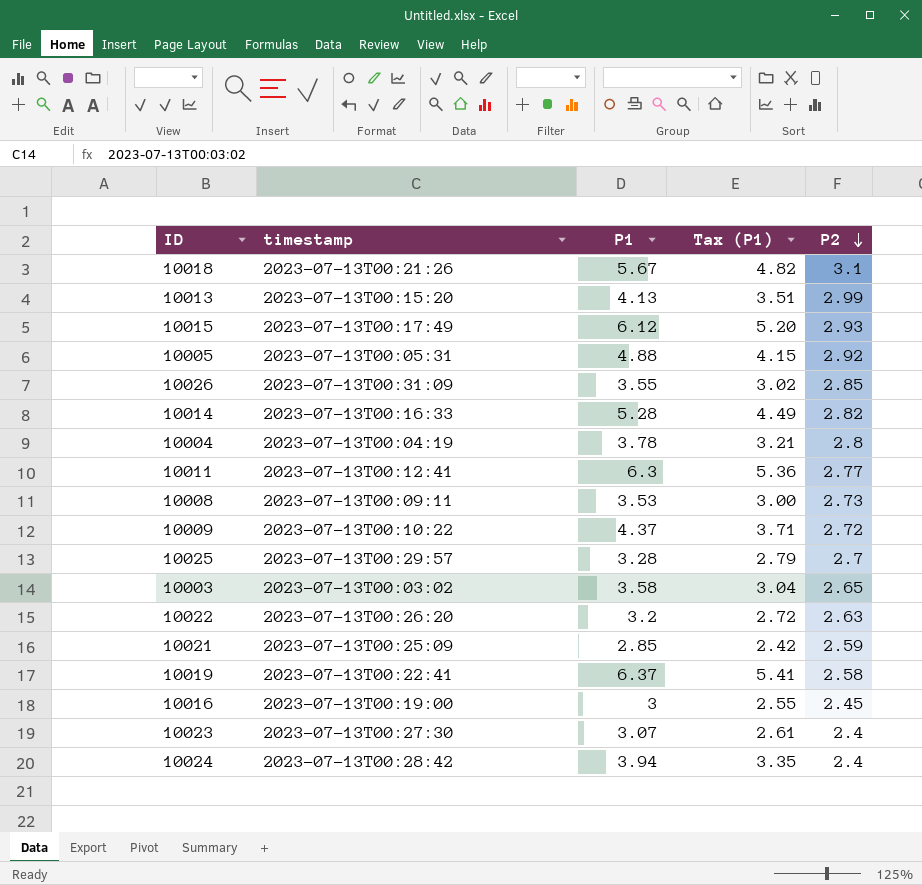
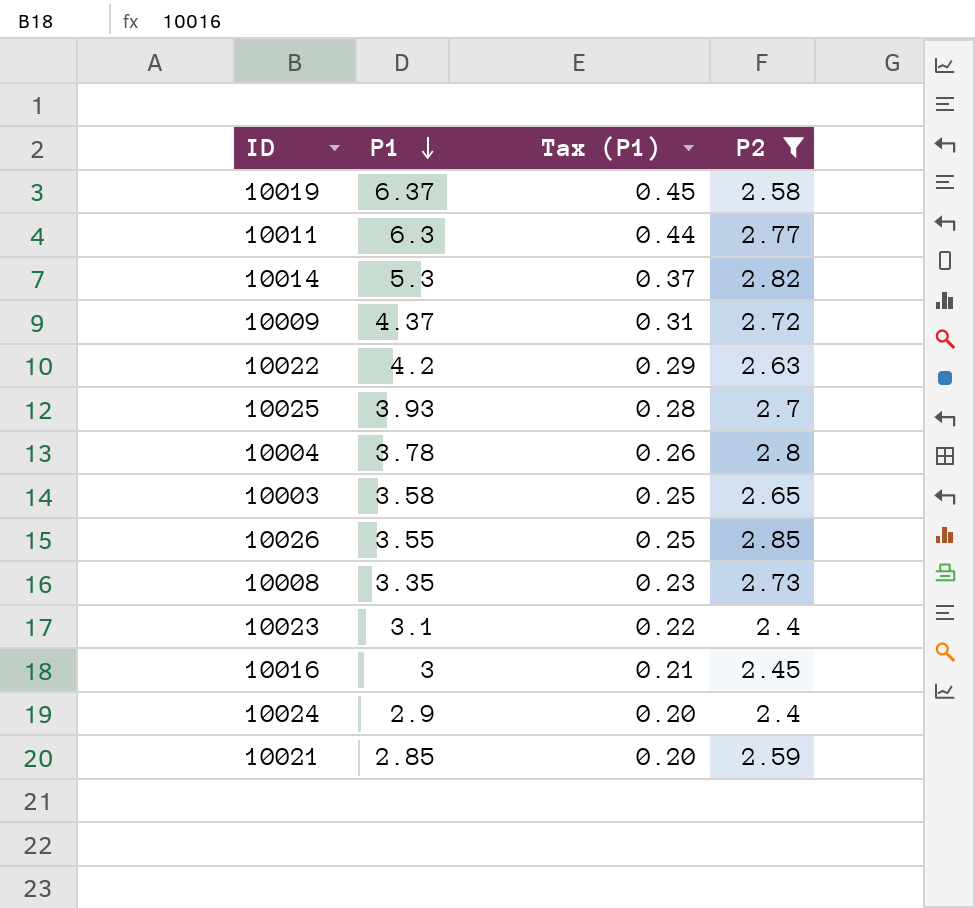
filter: none -> P2 <= 2.85
row order: P2 descending -> P1 descending
column timestamp | position: 2 -> none
column Tax (P1) | formula: [P1] * 0.85 -> [P1] * 0.07
10014 | P1: 5.28 -> 5.3
10022 | P1: 3.2 -> 4.2
10025 | P1: 3.28 -> 3.93
10008 | P1: 3.53 -> 3.35
10023 | P1: 3.07 -> 3.1
10024 | P1: 3.94 -> 2.9

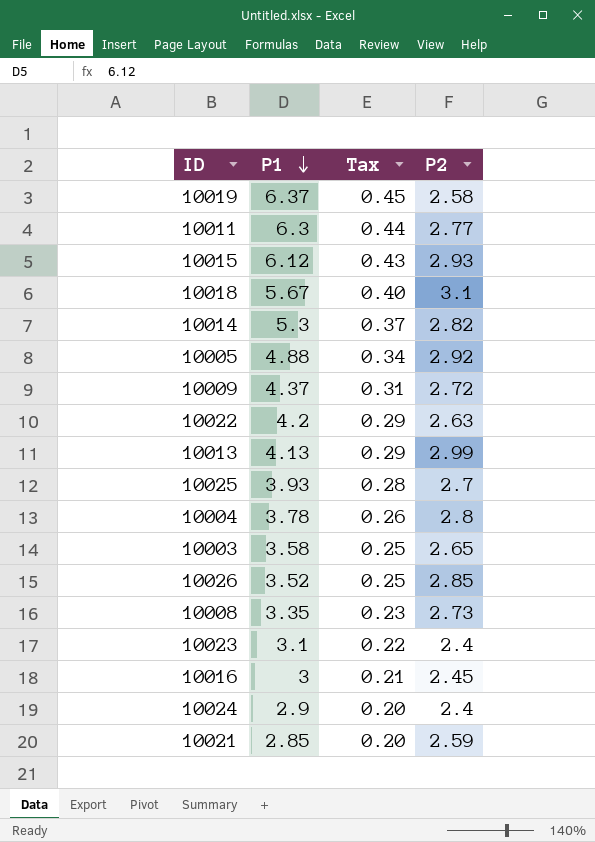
filter: P2 <= 2.85 -> none
column name: Tax (P1) -> Tax
10026 | P1: 3.55 -> 3.52

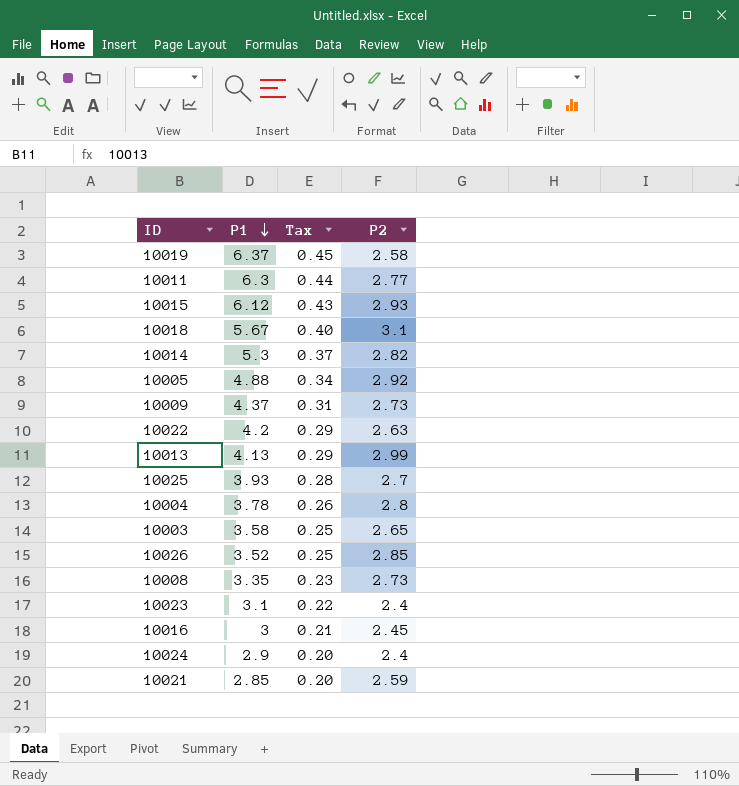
10009 | P2: 2.72 -> 2.73

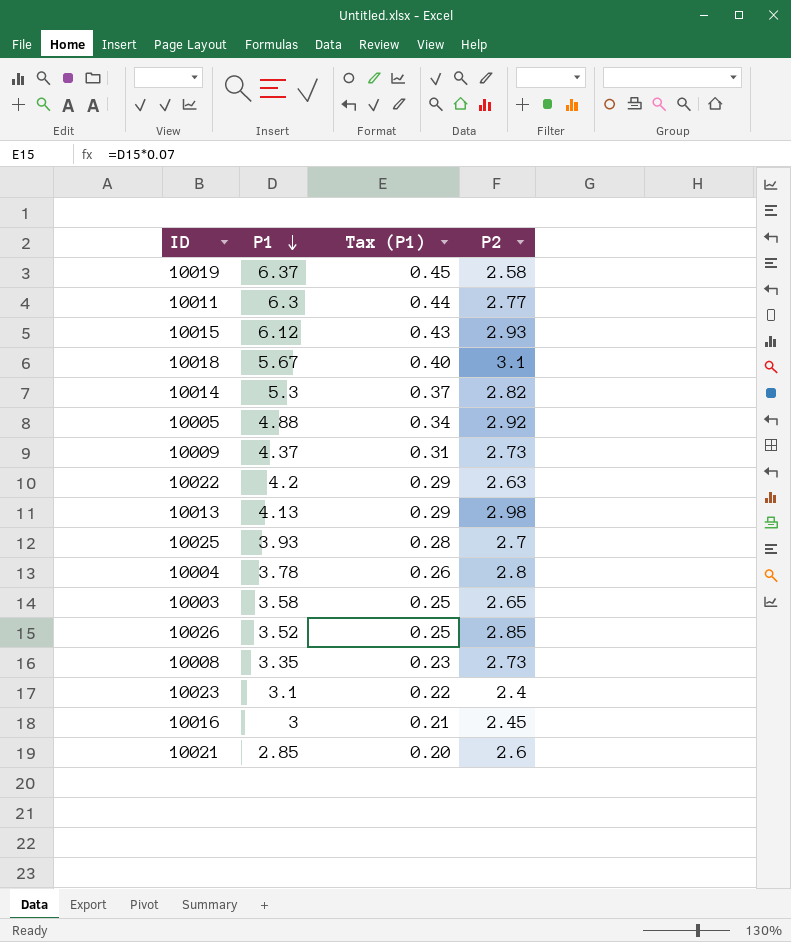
column name: Tax -> Tax (P1)
row 10024: 2.9 | 0.20 | 2.4 -> none
10013 | P2: 2.99 -> 2.98
10021 | P2: 2.59 -> 2.6

